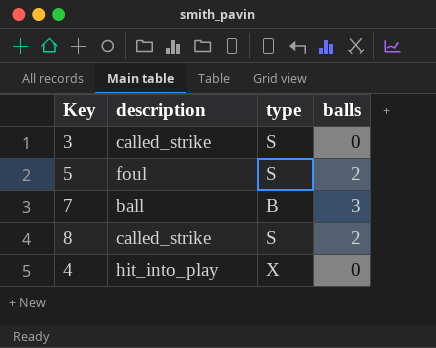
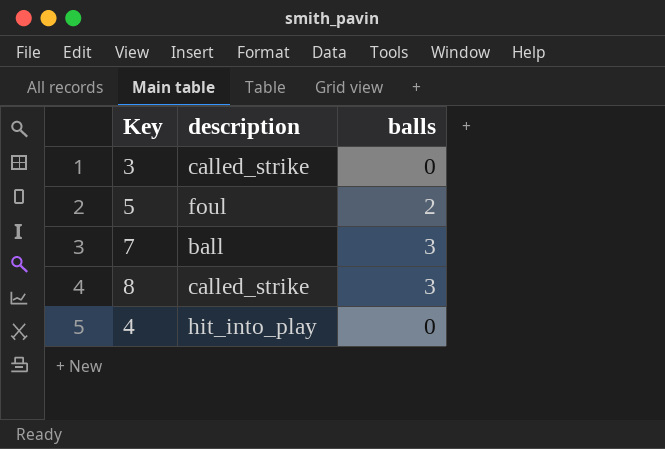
column type | position: 3 -> none
8 | balls: 2 -> 3

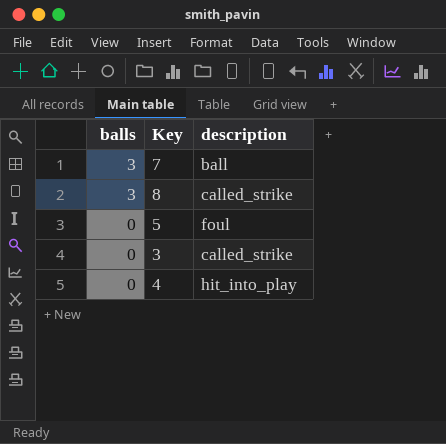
row order: none -> balls descending
column balls | position: 3 -> 1
5 | balls: 2 -> 0

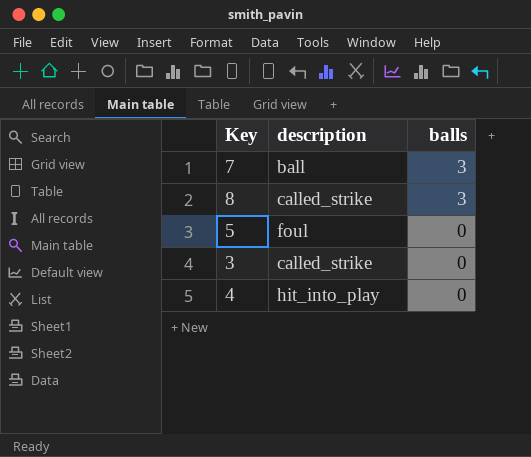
column balls | position: 1 -> 3

